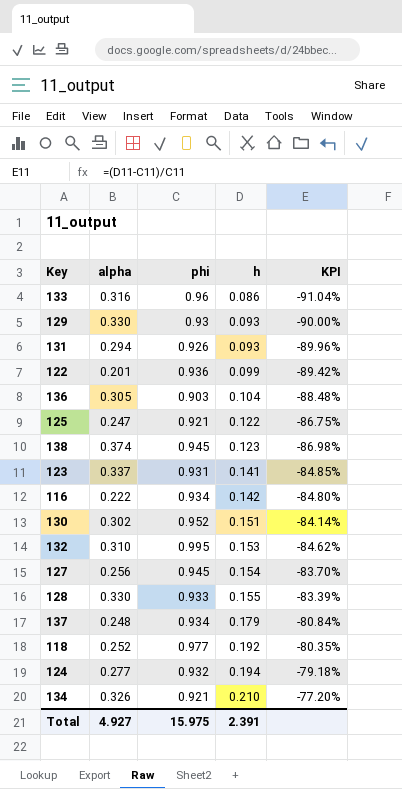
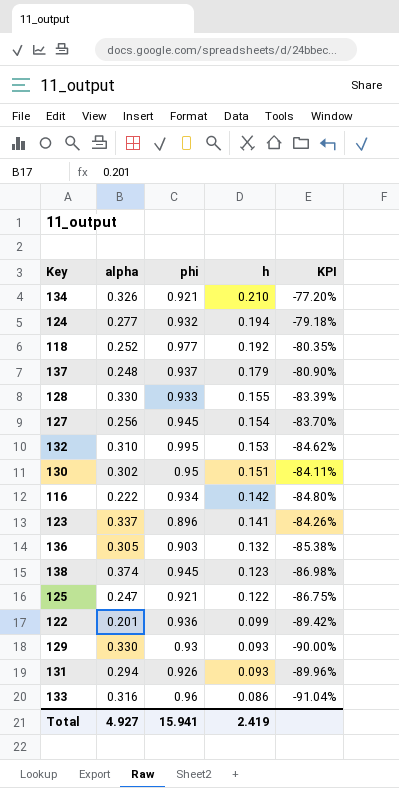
row order: h ascending -> h descending
137 | phi: 0.934 -> 0.937
137 | KPI: -80.84% -> -80.90%
130 | phi: 0.952 -> 0.95
130 | KPI: -84.14% -> -84.11%
123 | phi: 0.931 -> 0.896
123 | KPI: -84.85% -> -84.26%
136 | h: 0.104 -> 0.132
136 | KPI: -88.48% -> -85.38%
Total | phi: 15.975 -> 15.941
Total | h: 2.391 -> 2.419

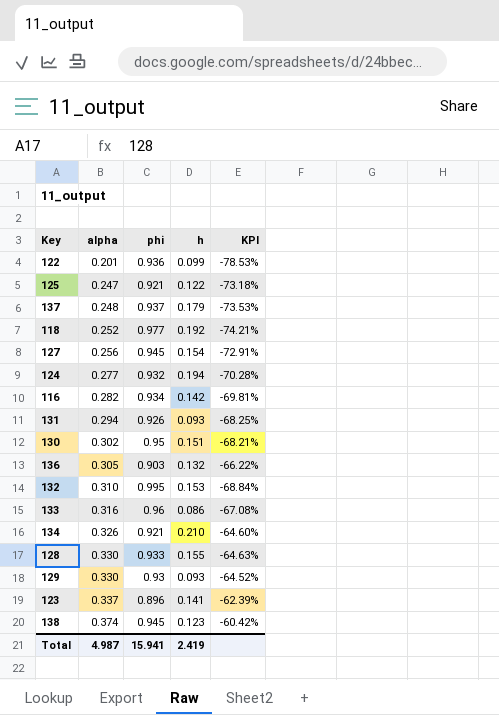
row order: h descending -> alpha ascending
column KPI | formula: ([h] - [phi]) / [phi] -> ([alpha] - [phi]) / [phi]
116 | alpha: 0.222 -> 0.282
Total | alpha: 4.927 -> 4.987

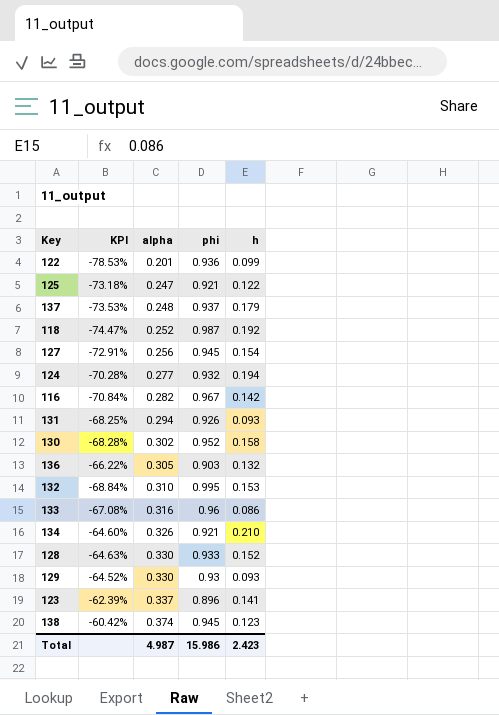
column KPI | position: 5 -> 2
118 | KPI: -74.21% -> -74.47%
118 | phi: 0.977 -> 0.987
116 | KPI: -69.81% -> -70.84%
116 | phi: 0.934 -> 0.967
130 | KPI: -68.21% -> -68.28%
130 | phi: 0.95 -> 0.952
130 | h: 0.151 -> 0.158
128 | h: 0.155 -> 0.152
Total | phi: 15.941 -> 15.986
Total | h: 2.419 -> 2.423

